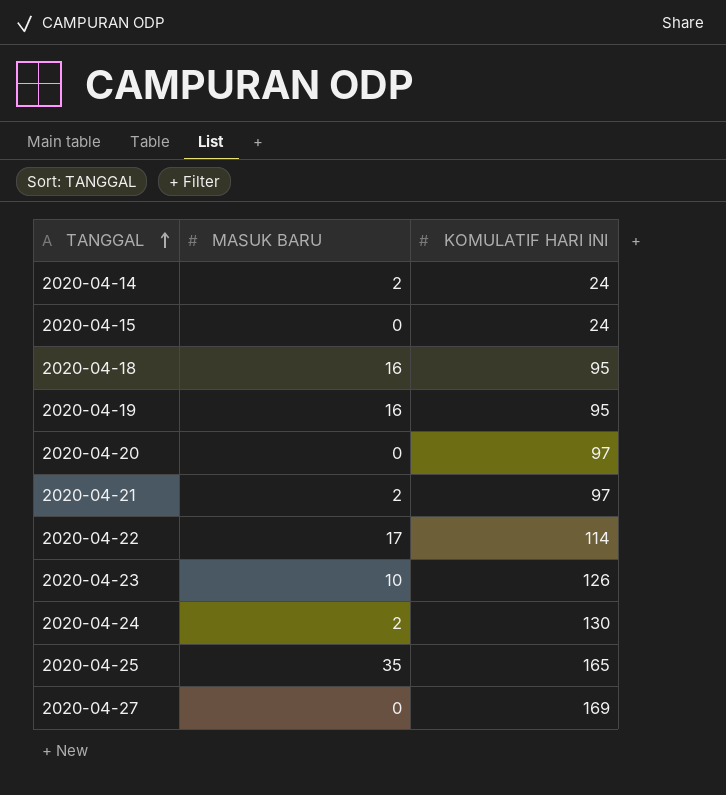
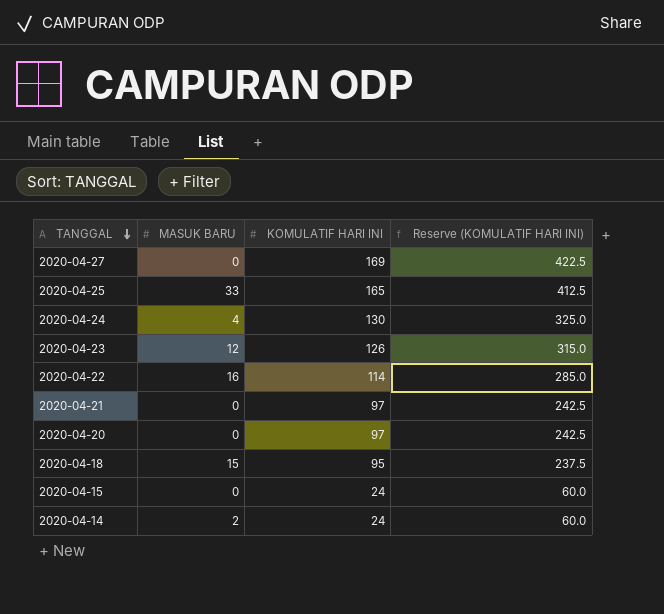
row order: TANGGAL ascending -> TANGGAL descending
column Reserve (KOMULATIF HARI INI) | formula: none -> [KOMULATIF HARI INI] * 2.5
row 2020-04-19: 16 | 95 -> none
2020-04-25 | MASUK BARU: 35 -> 33
2020-04-24 | MASUK BARU: 2 -> 4
2020-04-23 | MASUK BARU: 10 -> 12
2020-04-22 | MASUK BARU: 17 -> 16
2020-04-21 | MASUK BARU: 2 -> 0
2020-04-18 | MASUK BARU: 16 -> 15

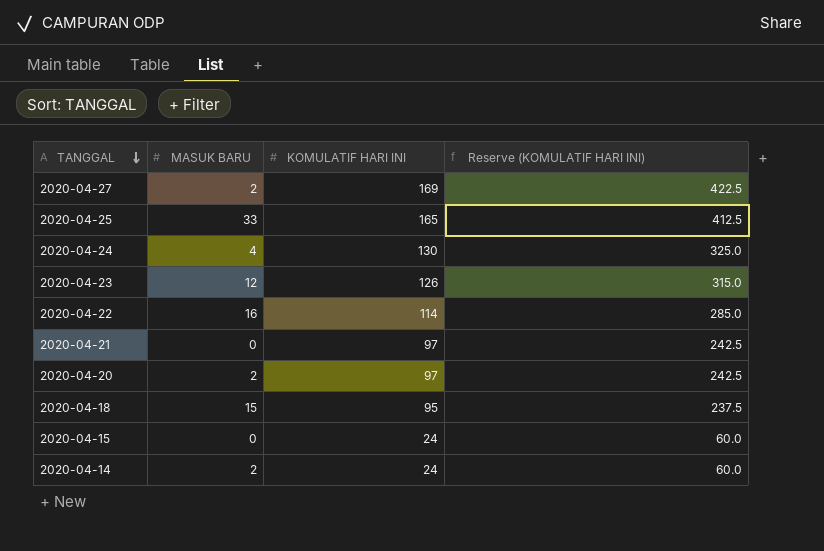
2020-04-27 | MASUK BARU: 0 -> 2
2020-04-20 | MASUK BARU: 0 -> 2

